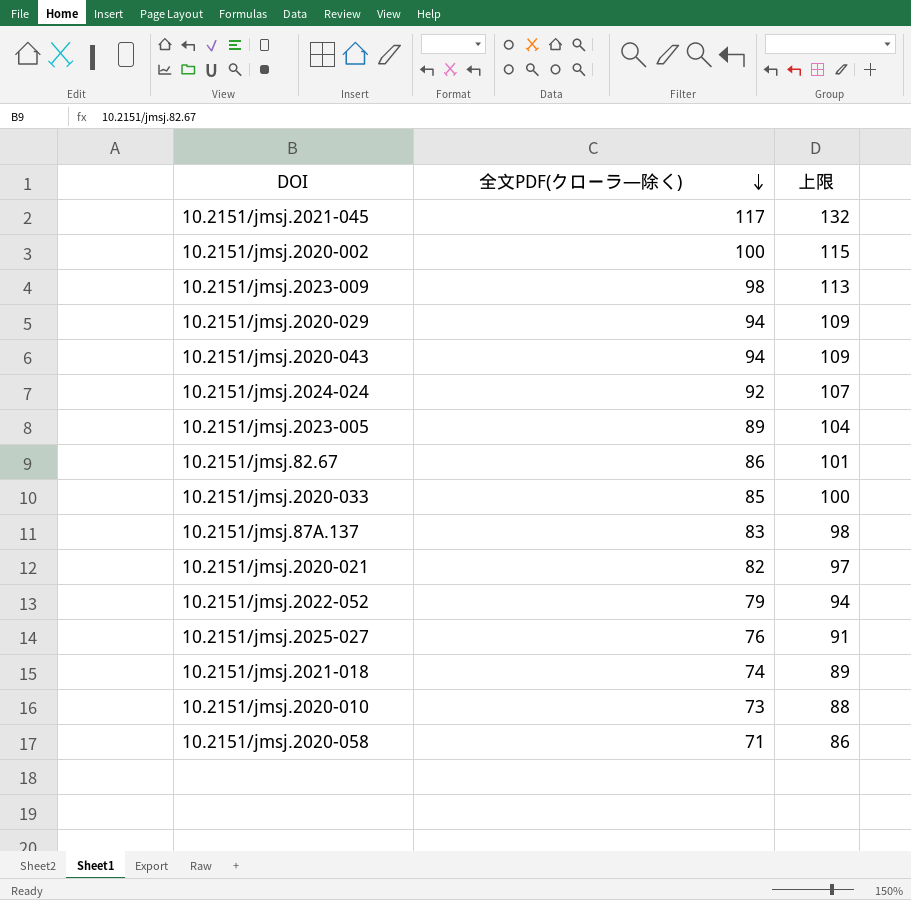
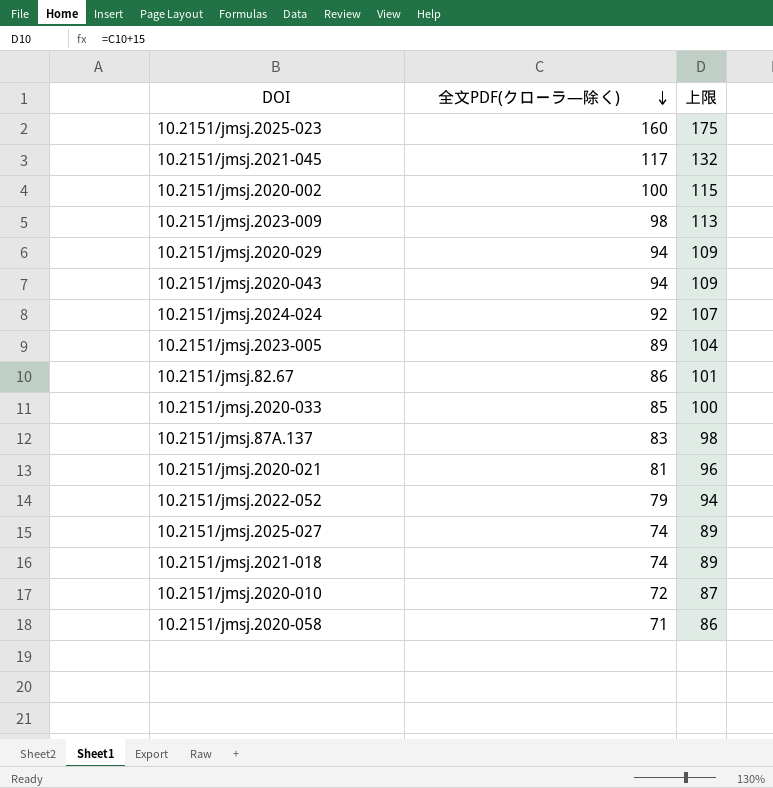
row 10.2151/jmsj.2025-023: none -> 160 | 175
10.2151/jmsj.2020-021 | 全文PDF(クローラ―除く): 82 -> 81
10.2151/jmsj.2020-021 | 上限: 97 -> 96
10.2151/jmsj.2025-027 | 全文PDF(クローラ―除く): 76 -> 74
10.2151/jmsj.2025-027 | 上限: 91 -> 89
10.2151/jmsj.2020-010 | 全文PDF(クローラ―除く): 73 -> 72
10.2151/jmsj.2020-010 | 上限: 88 -> 87

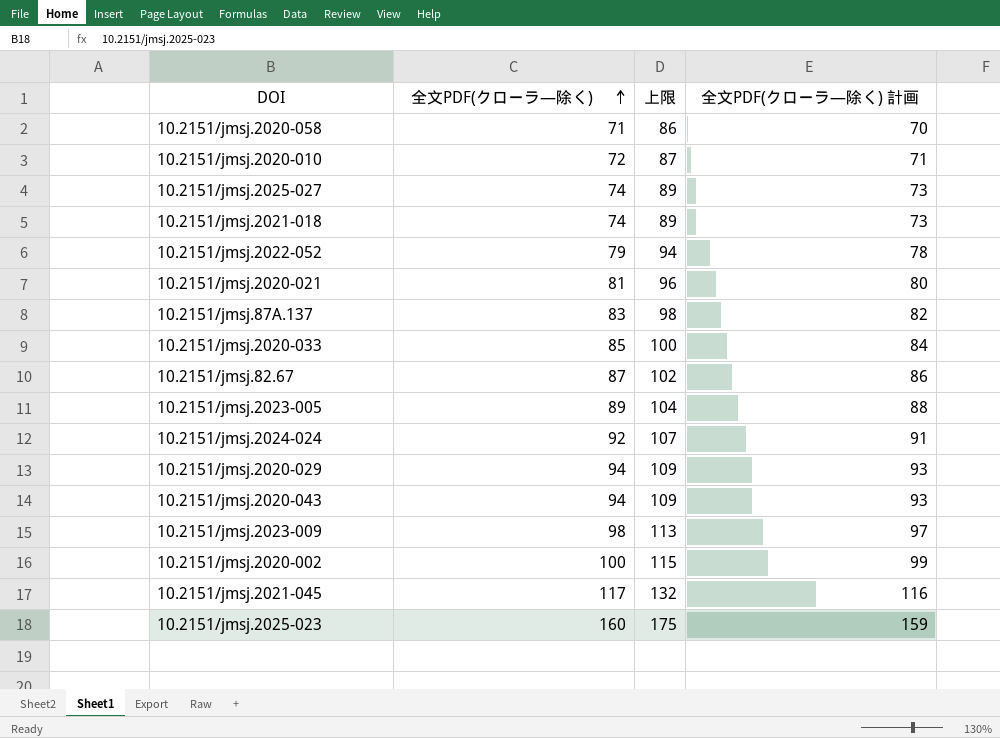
row order: 全文PDF(クローラ―除く) descending -> 全文PDF(クローラ―除く) ascending
column 全文PDF(クローラ―除く) 計画 | formula: none -> [全文PDF(クローラ―除く)] - 1
10.2151/jmsj.82.67 | 全文PDF(クローラ―除く): 86 -> 87
10.2151/jmsj.82.67 | 上限: 101 -> 102

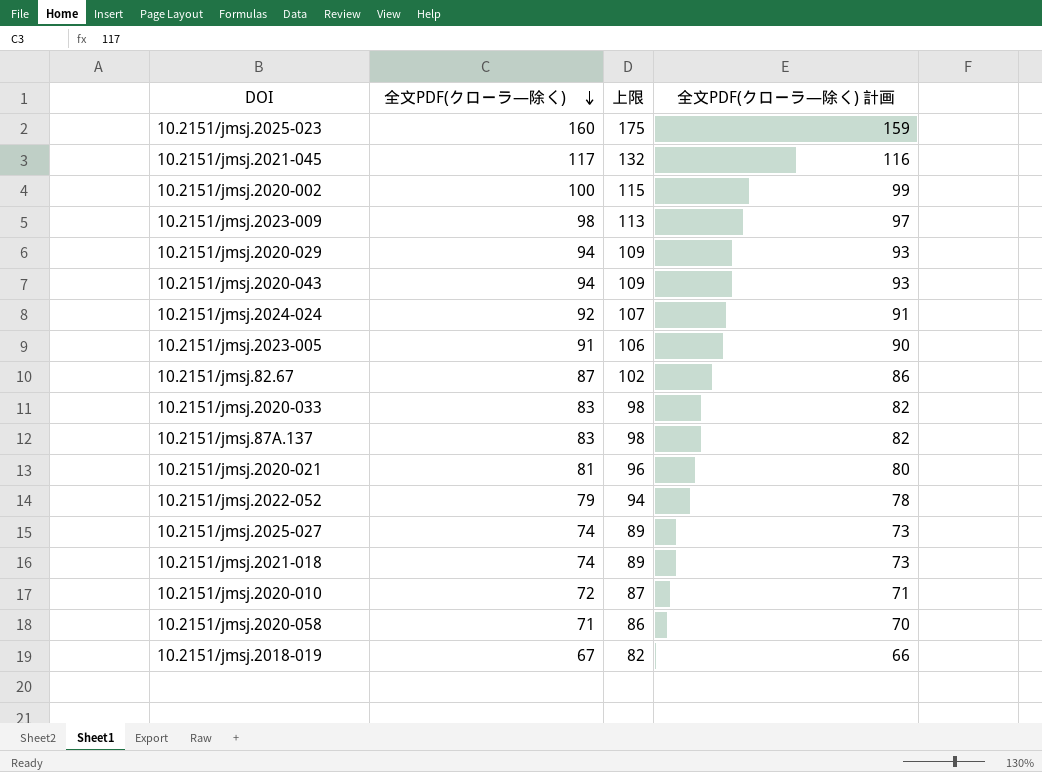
row order: 全文PDF(クローラ―除く) ascending -> 全文PDF(クローラ―除く) descending
10.2151/jmsj.2023-005 | 全文PDF(クローラ―除く): 89 -> 91
10.2151/jmsj.2023-005 | 上限: 104 -> 106
10.2151/jmsj.2023-005 | 全文PDF(クローラ―除く) 計画: 88 -> 90
10.2151/jmsj.2020-033 | 全文PDF(クローラ―除く): 85 -> 83
10.2151/jmsj.2020-033 | 上限: 100 -> 98
10.2151/jmsj.2020-033 | 全文PDF(クローラ―除く) 計画: 84 -> 82
row 10.2151/jmsj.2018-019: none -> 67 | 82 | 66

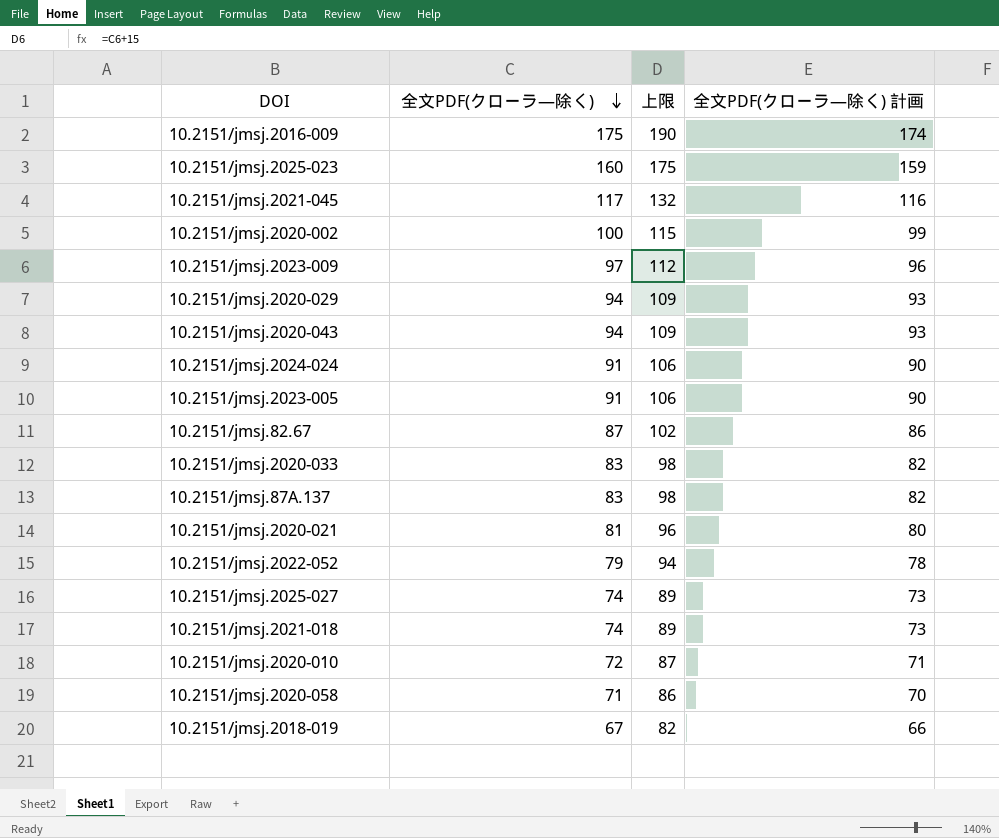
row 10.2151/jmsj.2016-009: none -> 175 | 190 | 174
10.2151/jmsj.2023-009 | 全文PDF(クローラ―除く): 98 -> 97
10.2151/jmsj.2023-009 | 上限: 113 -> 112
10.2151/jmsj.2023-009 | 全文PDF(クローラ―除く) 計画: 97 -> 96
10.2151/jmsj.2024-024 | 全文PDF(クローラ―除く): 92 -> 91
10.2151/jmsj.2024-024 | 上限: 107 -> 106
10.2151/jmsj.2024-024 | 全文PDF(クローラ―除く) 計画: 91 -> 90

